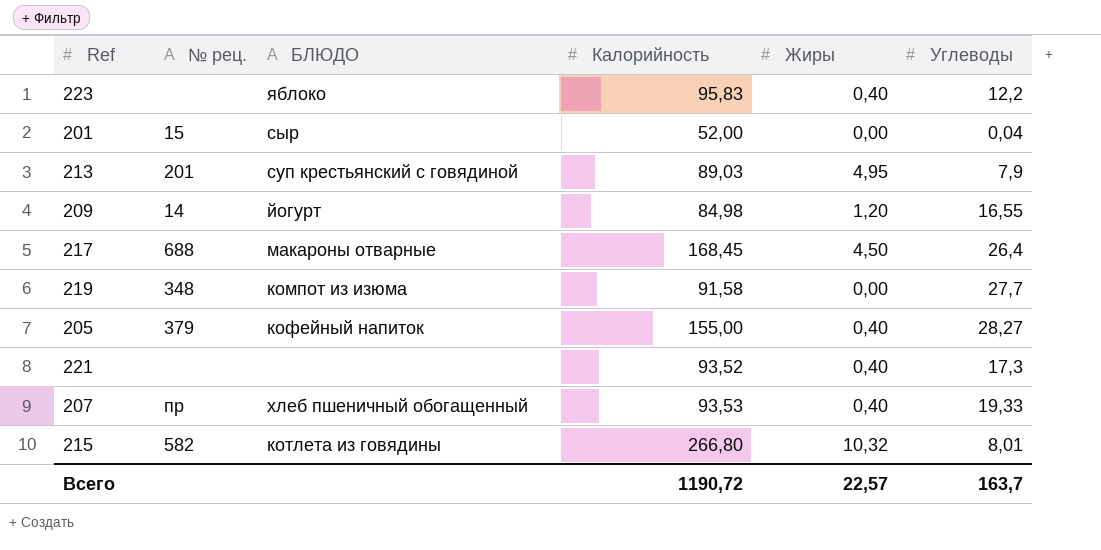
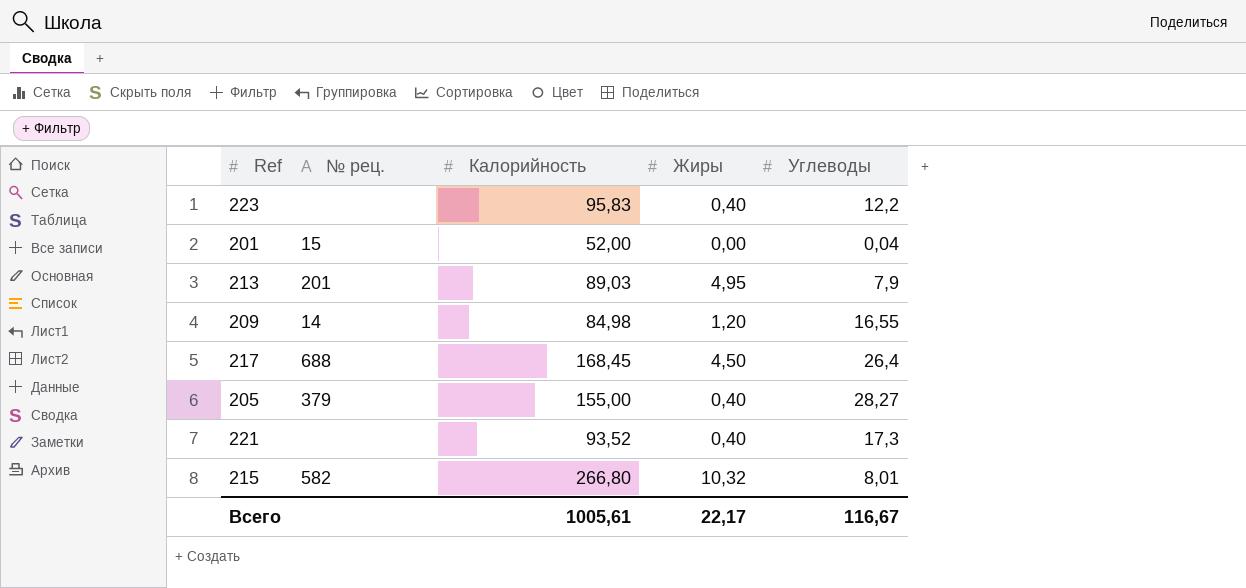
column БЛЮДО | position: 3 -> none
row 219: 348 | компот из изюма | 91,58 | 0,00 | 27,7 -> none
row 207: пр | хлеб пшеничный обогащенный | 93,53 | 0,40 | 19,33 -> none
Всего | Калорийность: 1190,72 -> 1005,61
Всего | Жиры: 22,57 -> 22,17
Всего | Углеводы: 163,7 -> 116,67

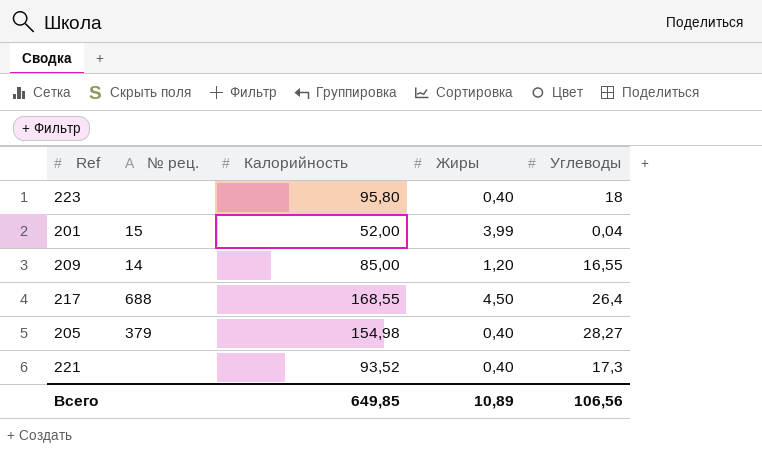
row 213: 201 | 89,03 | 4,95 | 7,9 -> none
row 215: 582 | 266,80 | 10,32 | 8,01 -> none
223 | Калорийность: 95,83 -> 95,80
223 | Углеводы: 12,2 -> 18
201 | Жиры: 0,00 -> 3,99
209 | Калорийность: 84,98 -> 85,00
217 | Калорийность: 168,45 -> 168,55
205 | Калорийность: 155,00 -> 154,98
Всего | Калорийность: 1005,61 -> 649,85
Всего | Жиры: 22,17 -> 10,89
Всего | Углеводы: 116,67 -> 106,56

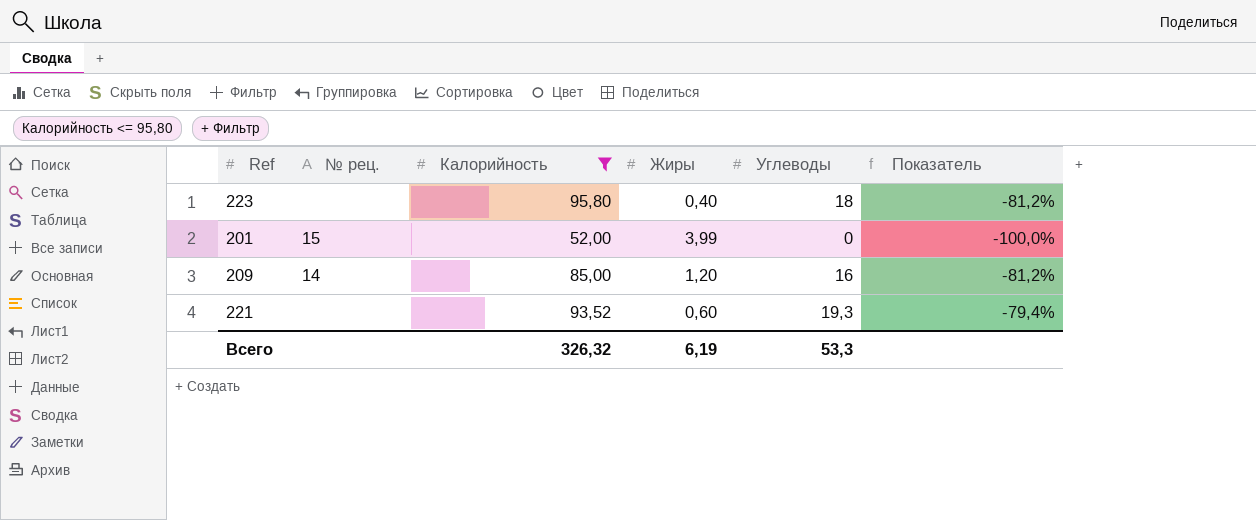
filter: none -> Калорийность <= 95,80
column Показатель | formula: none -> ([Углеводы] - [Калорийность]) / [Калорийность]
201 | Углеводы: 0,04 -> 0
209 | Углеводы: 16,55 -> 16
221 | Жиры: 0,40 -> 0,60
221 | Углеводы: 17,3 -> 19,3
Всего | Калорийность: 649,85 -> 326,32
Всего | Жиры: 10,89 -> 6,19
Всего | Углеводы: 106,56 -> 53,3

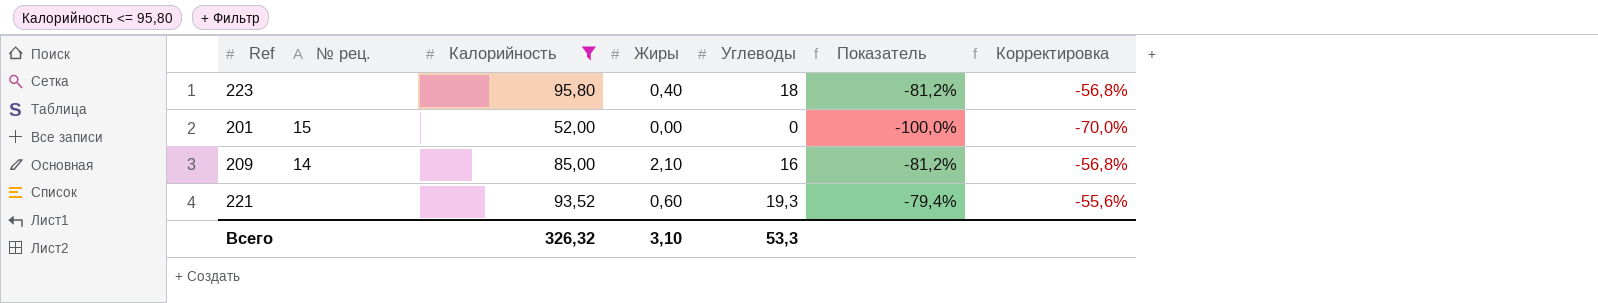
column Корректировка | formula: none -> [Показатель] * 0,7
201 | Жиры: 3,99 -> 0,00
209 | Жиры: 1,20 -> 2,10
Всего | Жиры: 6,19 -> 3,10

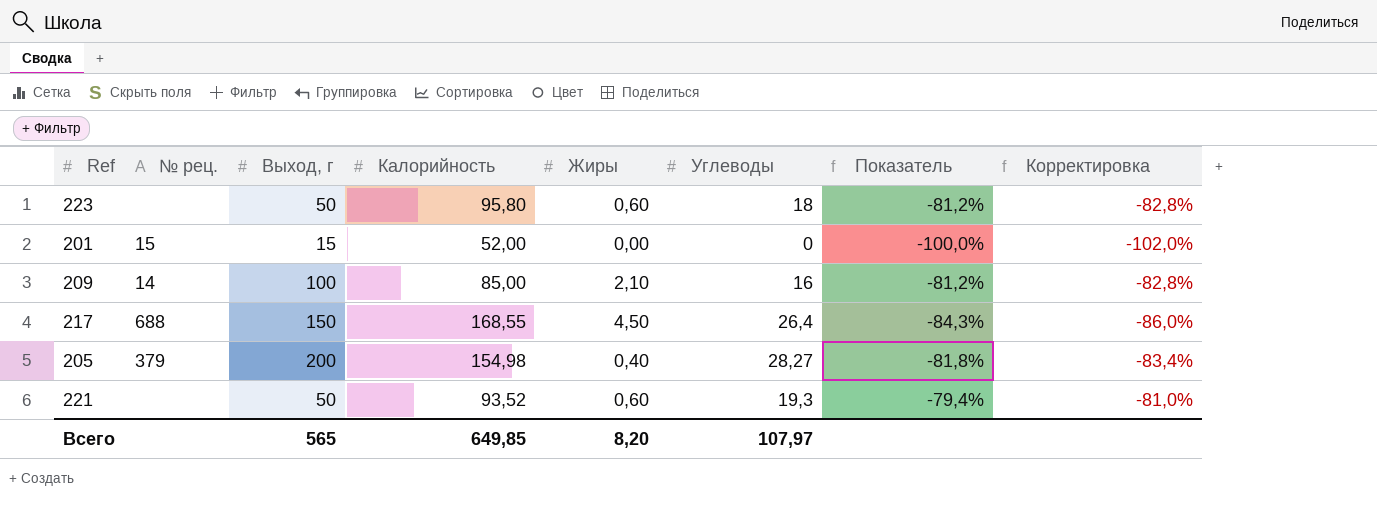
filter: Калорийность <= 95,80 -> none
column Выход, г | position: none -> 3
column Корректировка | formula: [Показатель] * 0,7 -> [Показатель] * 1,02
223 | Жиры: 0,40 -> 0,60
Всего | Калорийность: 326,32 -> 649,85
Всего | Жиры: 3,10 -> 8,20
Всего | Углеводы: 53,3 -> 107,97

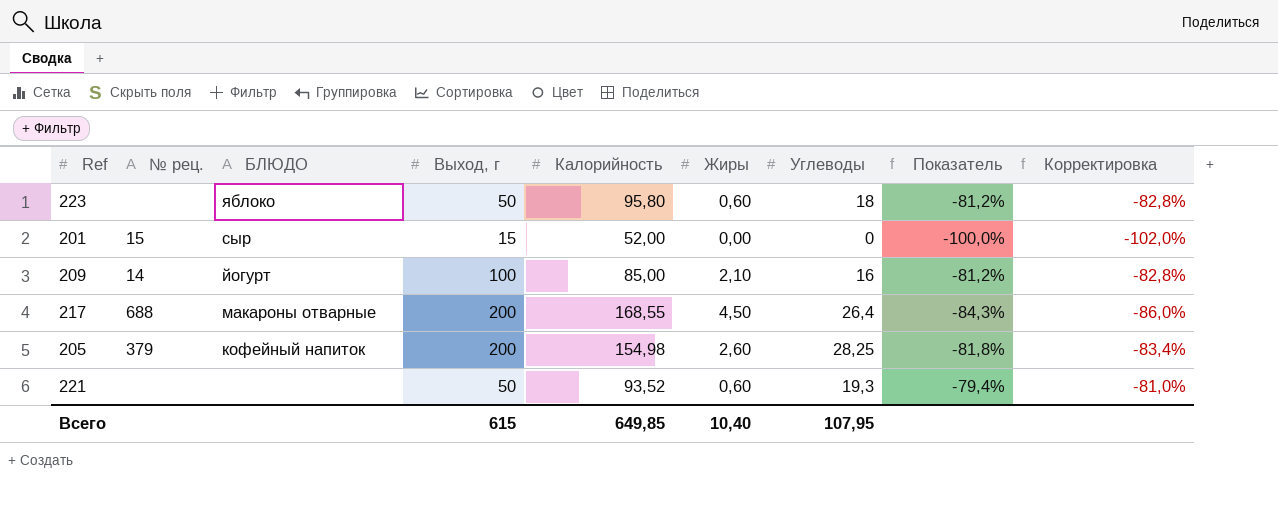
column БЛЮДО | position: none -> 3
217 | Выход, г: 150 -> 200
205 | Жиры: 0,40 -> 2,60
205 | Углеводы: 28,27 -> 28,25
Всего | Выход, г: 565 -> 615
Всего | Жиры: 8,20 -> 10,40
Всего | Углеводы: 107,97 -> 107,95

